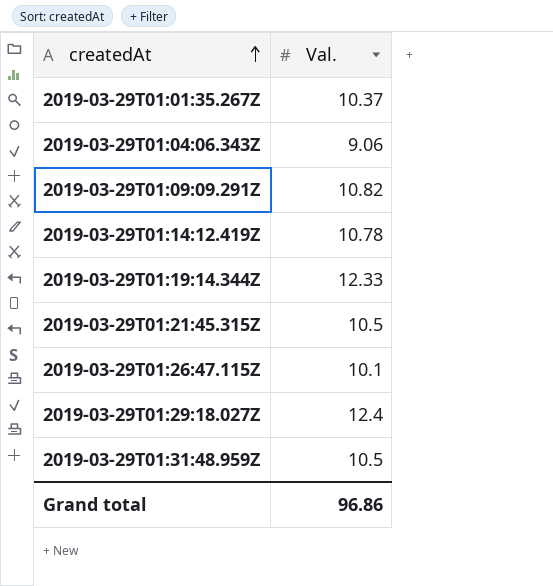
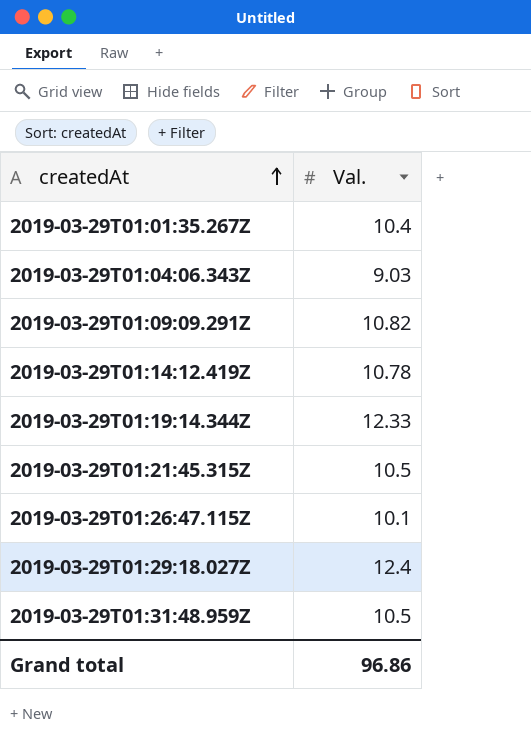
2019-03-29T01:01:35.267Z | Val.: 10.37 -> 10.4
2019-03-29T01:04:06.343Z | Val.: 9.06 -> 9.03

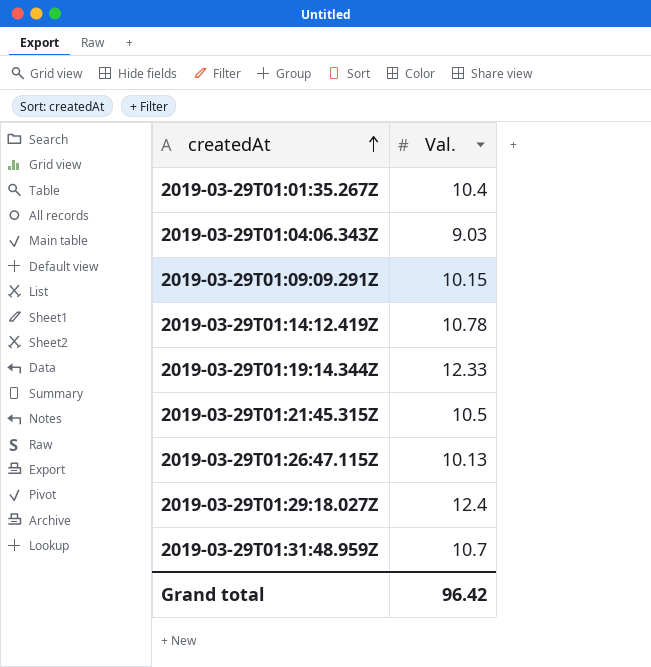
2019-03-29T01:09:09.291Z | Val.: 10.82 -> 10.15
2019-03-29T01:26:47.115Z | Val.: 10.1 -> 10.13
2019-03-29T01:31:48.959Z | Val.: 10.5 -> 10.7
Grand total | Val.: 96.86 -> 96.42

